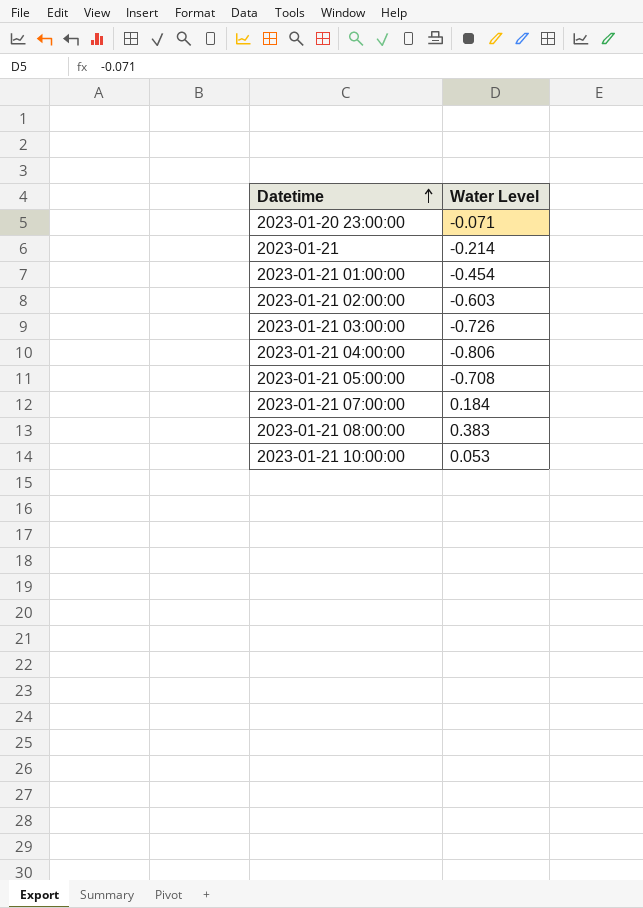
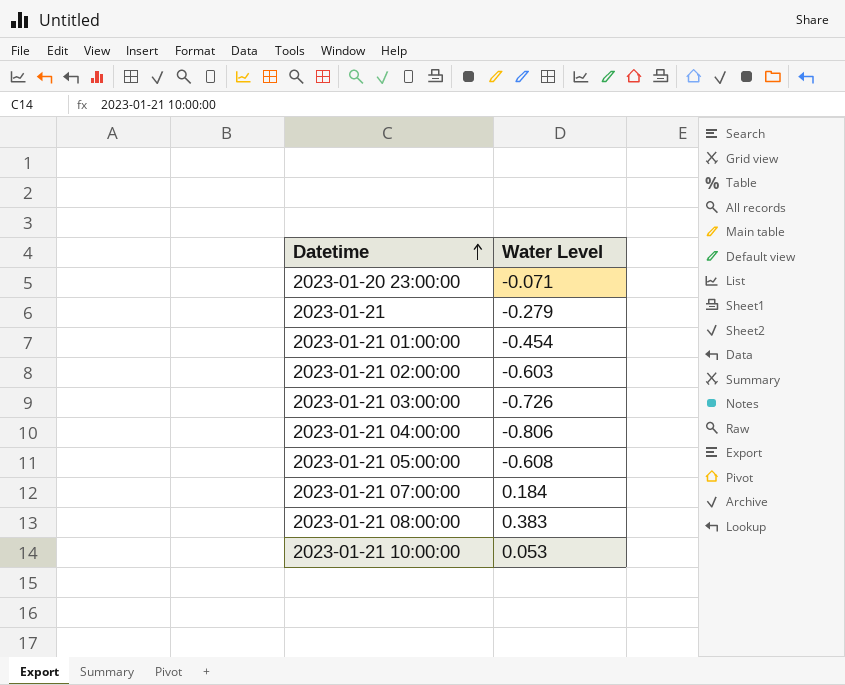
2023-01-21 | Water Level: -0.214 -> -0.279
2023-01-21 05:00:00 | Water Level: -0.708 -> -0.608

